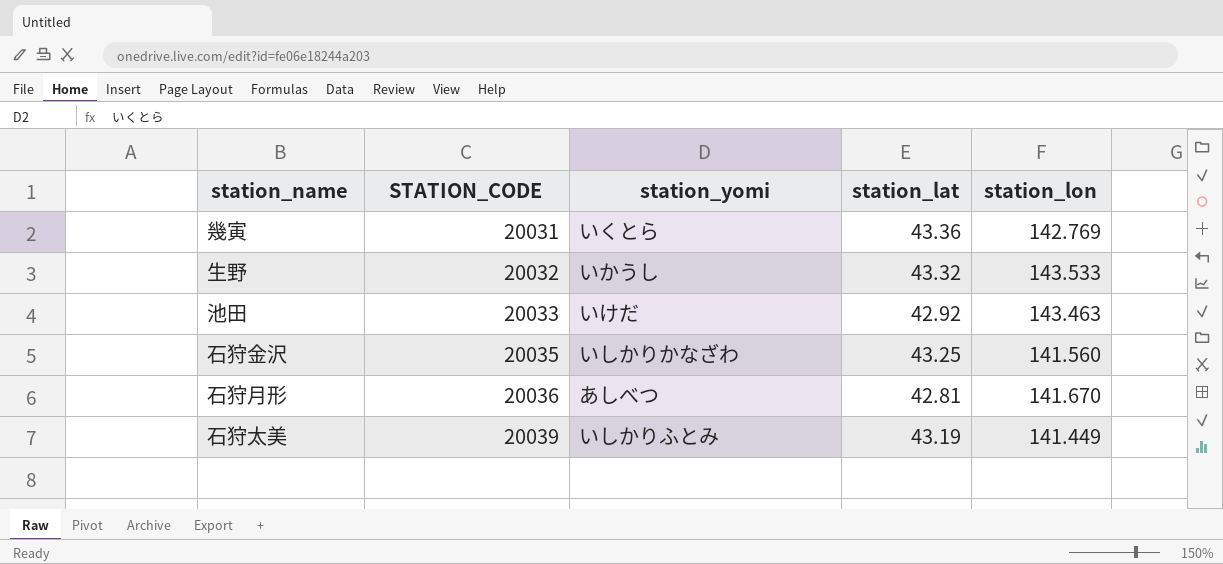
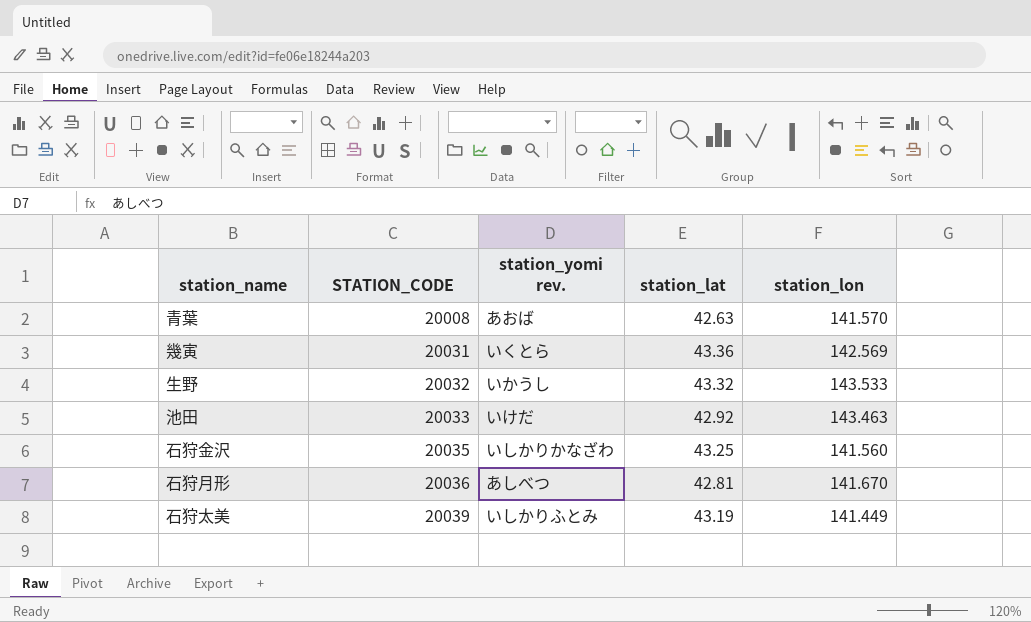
column name: station_yomi -> station_yomi rev.
row 青葉: none -> 20008 | あおば | 42.63 | 141.570
幾寅 | station_lon: 142.769 -> 142.569

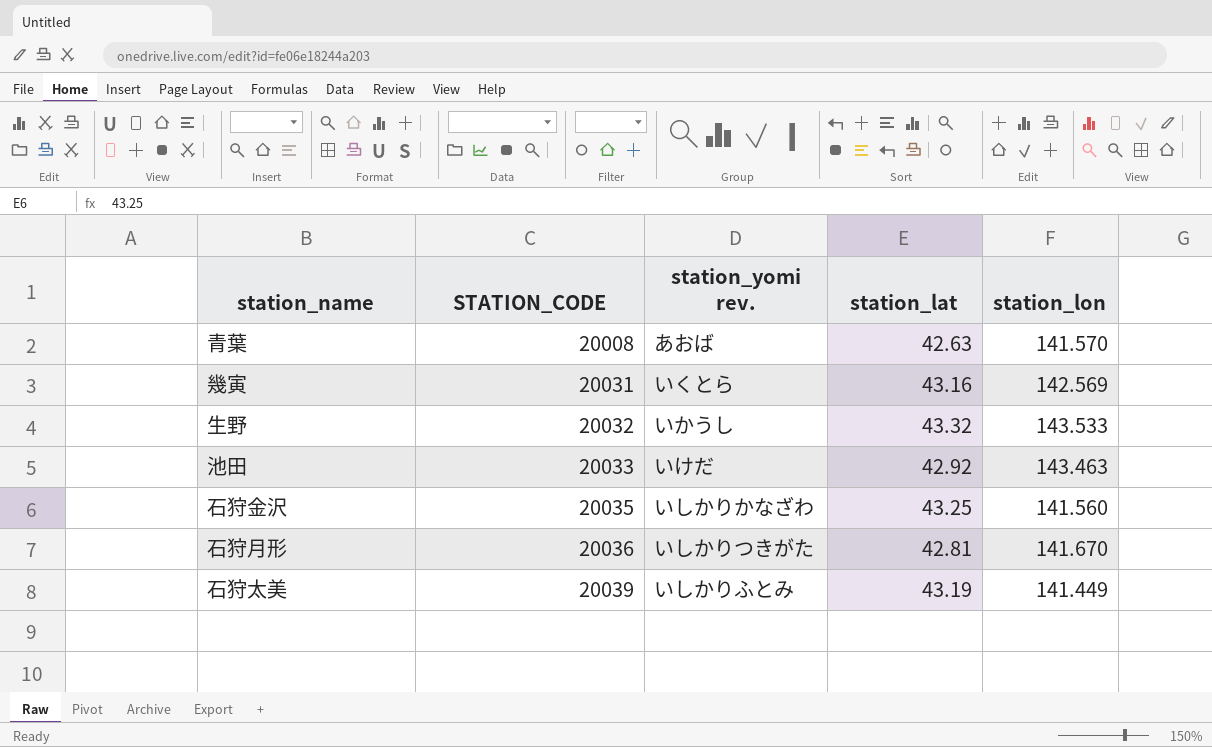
幾寅 | station_lat: 43.36 -> 43.16
石狩月形 | station_yomi rev.: あしべつ -> いしかりつきがた

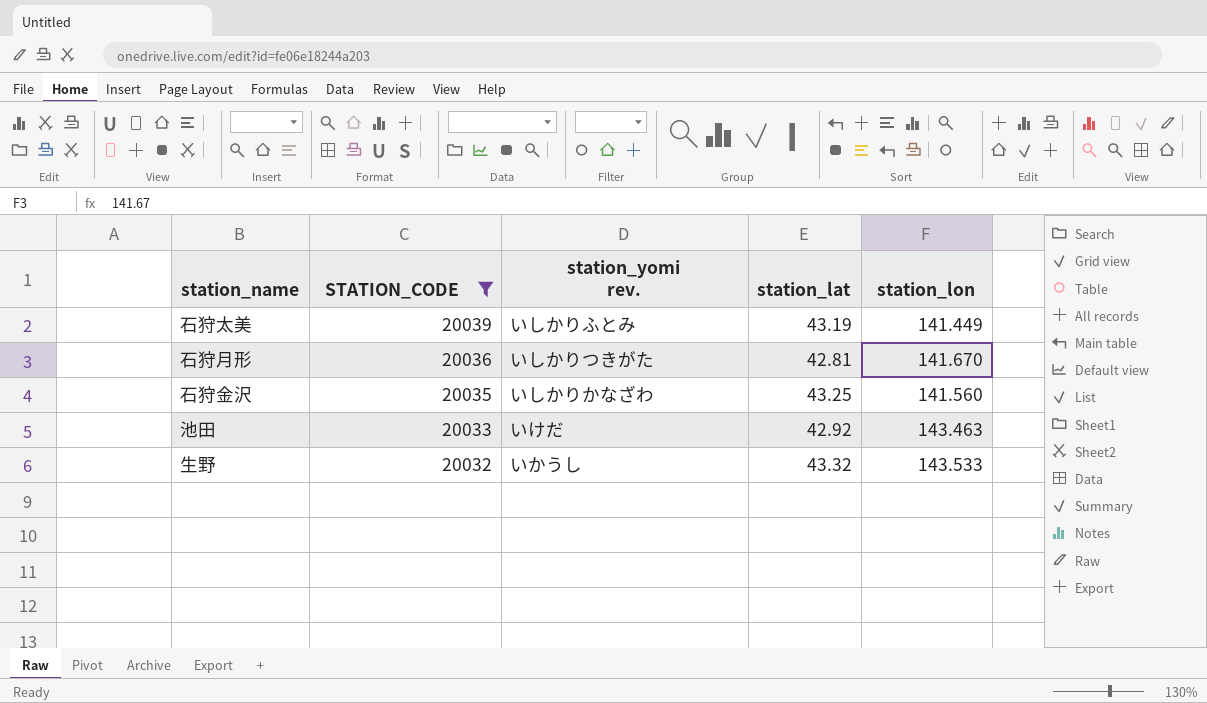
filter: none -> STATION_CODE >= 20032
row order: STATION_CODE ascending -> STATION_CODE descending

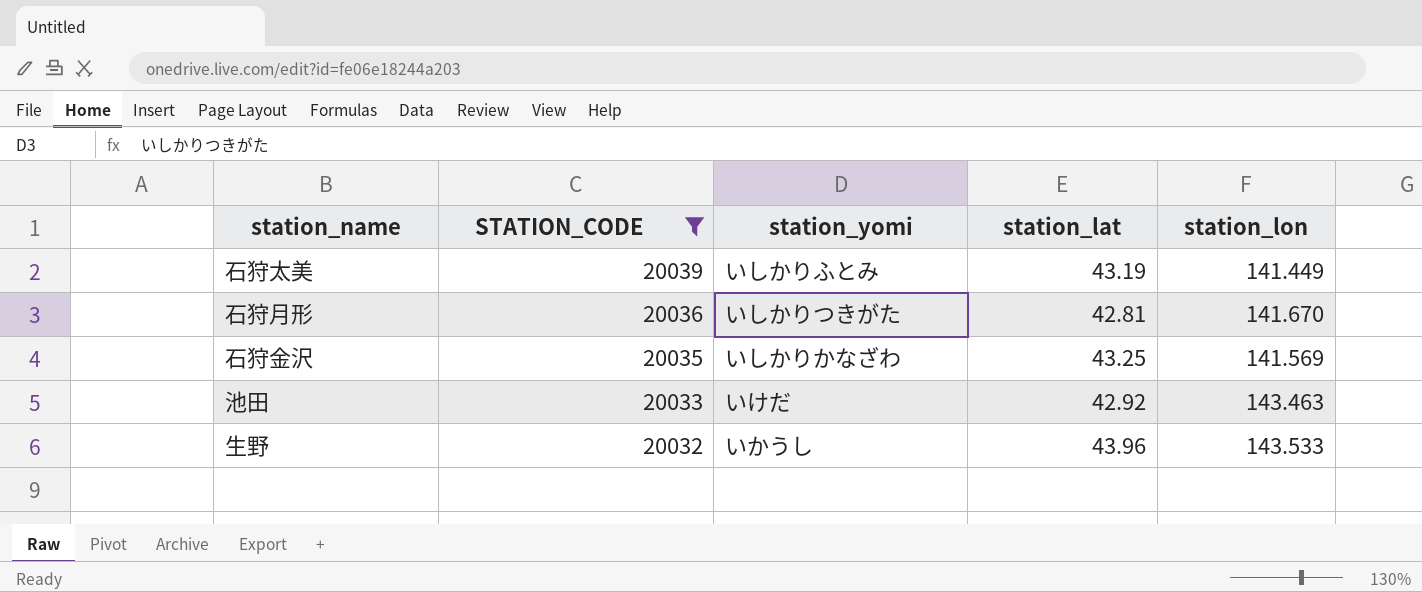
column name: station_yomi rev. -> station_yomi
石狩金沢 | station_lon: 141.560 -> 141.569
生野 | station_lat: 43.32 -> 43.96

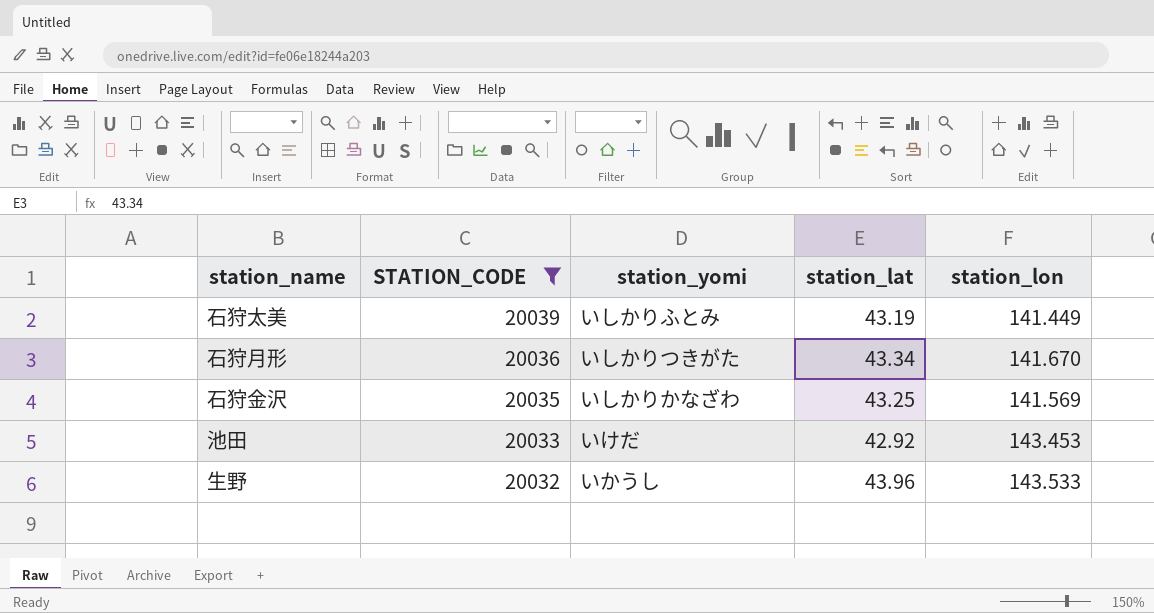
石狩月形 | station_lat: 42.81 -> 43.34
池田 | station_lon: 143.463 -> 143.453

